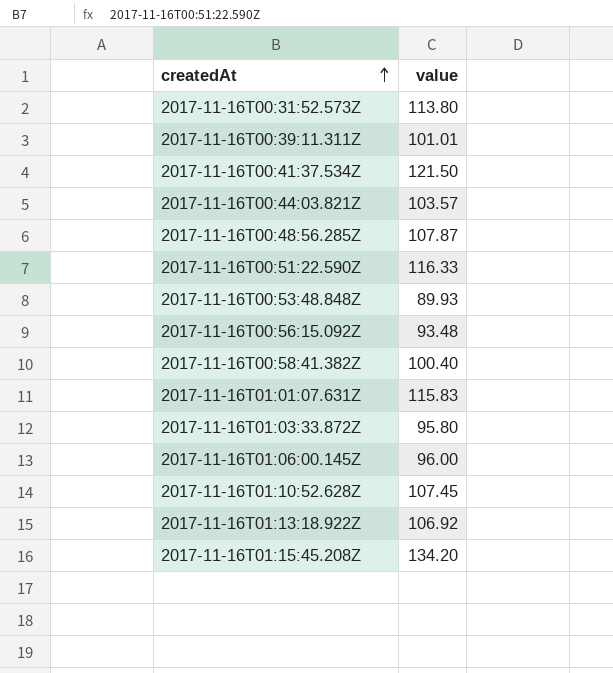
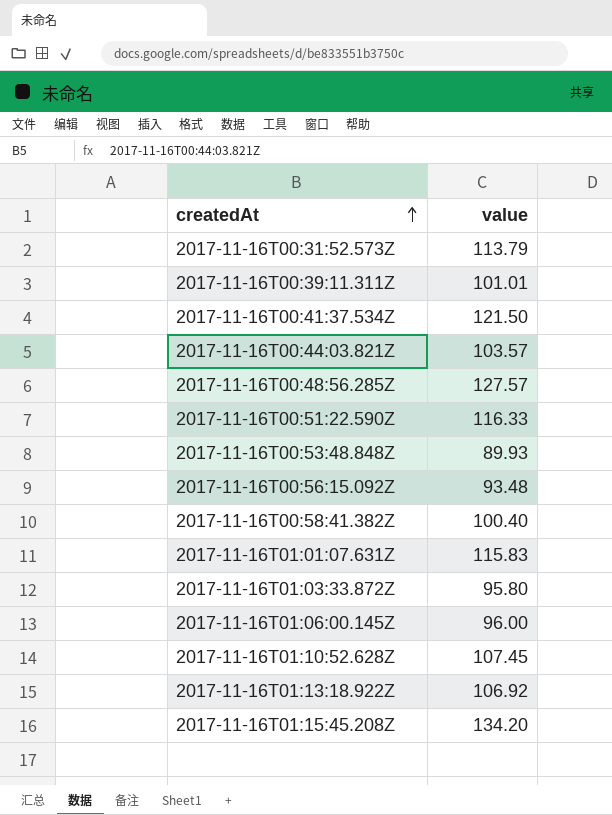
2017-11-16T00:31:52.573Z | value: 113.80 -> 113.79
2017-11-16T00:48:56.285Z | value: 107.87 -> 127.57

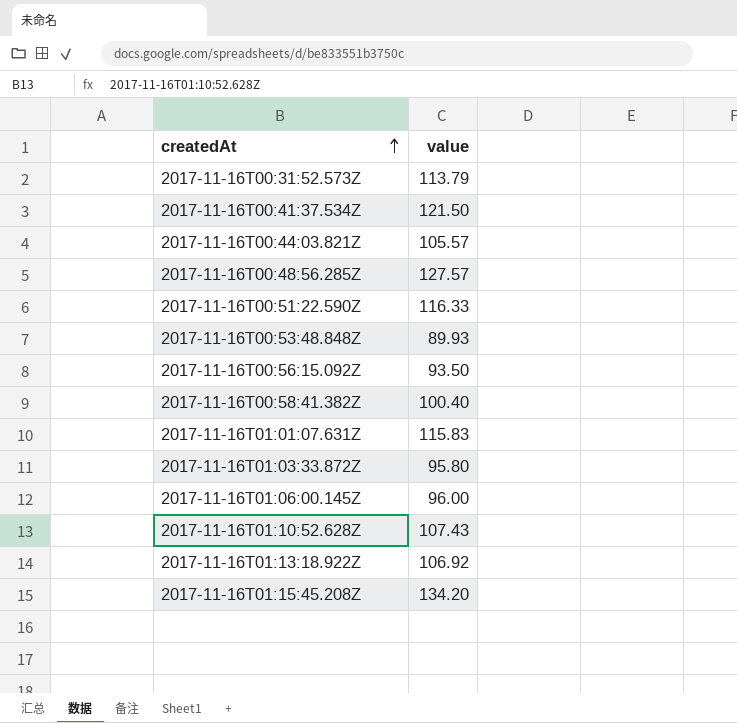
row 2017-11-16T00:39:11.311Z: 101.01 -> none
2017-11-16T00:44:03.821Z | value: 103.57 -> 105.57
2017-11-16T00:56:15.092Z | value: 93.48 -> 93.50
2017-11-16T01:10:52.628Z | value: 107.45 -> 107.43

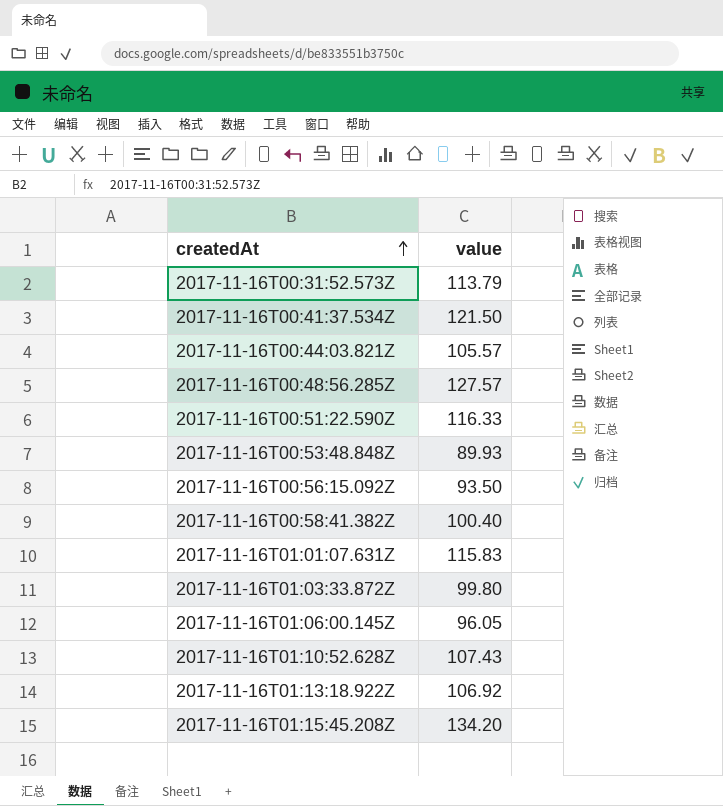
2017-11-16T01:03:33.872Z | value: 95.80 -> 99.80
2017-11-16T01:06:00.145Z | value: 96.00 -> 96.05

